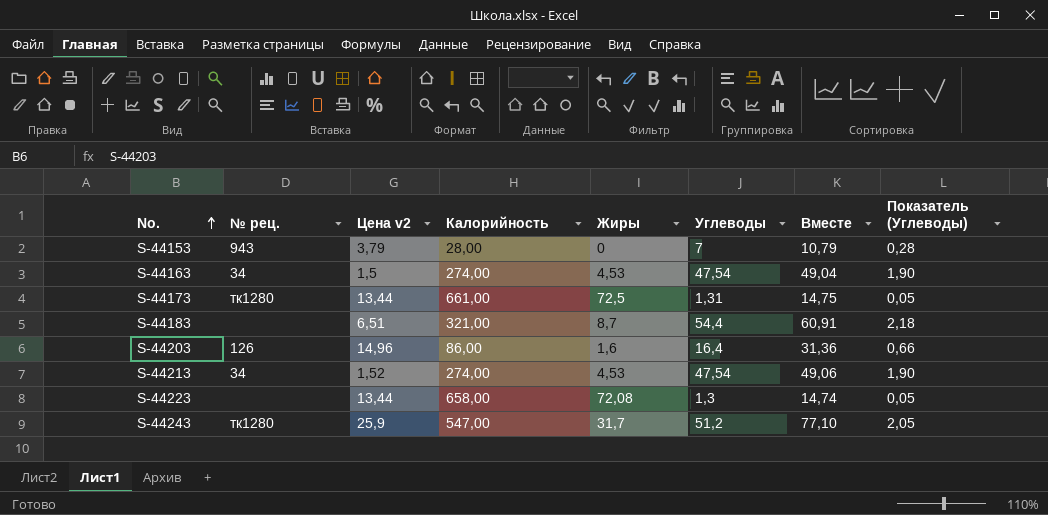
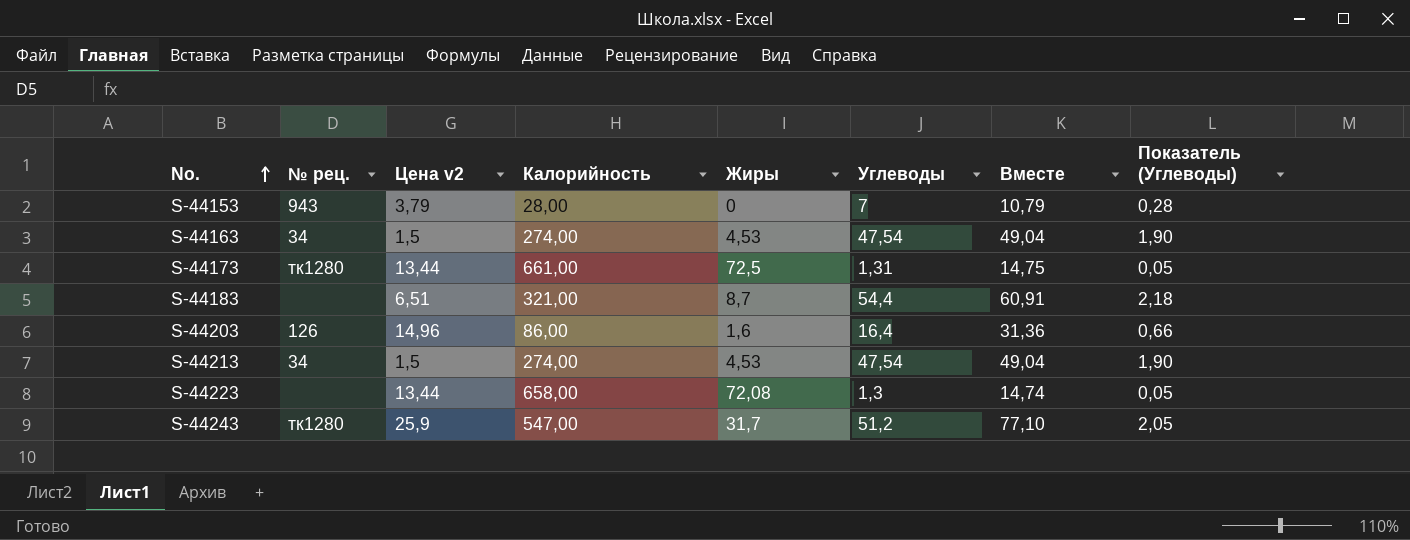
S-44213 | Цена v2: 1,52 -> 1,5
S-44213 | Вместе: 49,06 -> 49,04

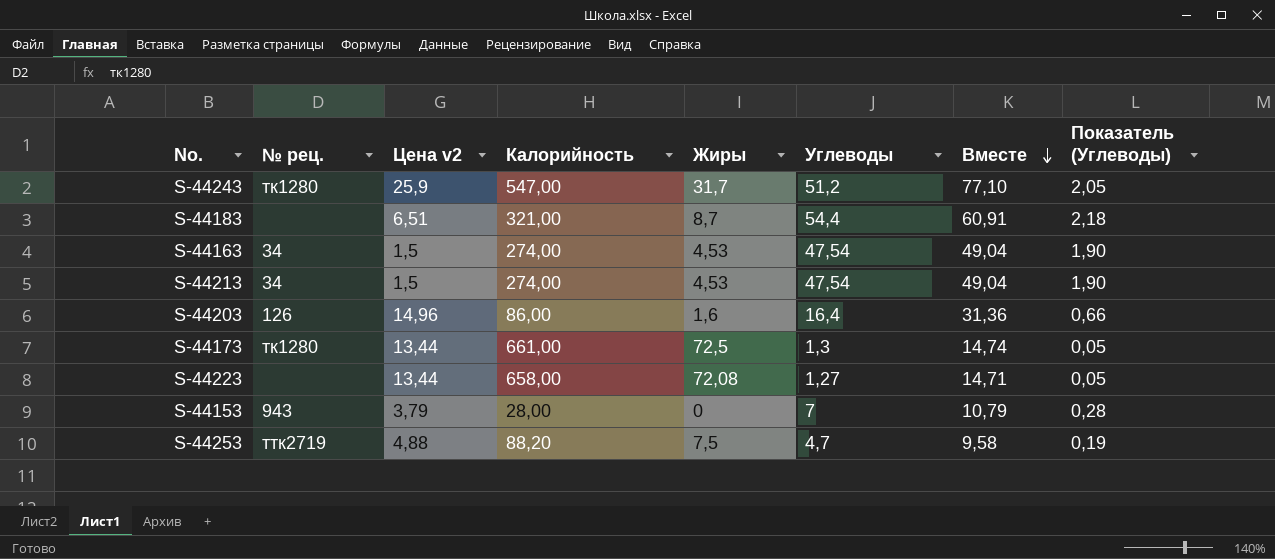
row order: No. ascending -> Вместе descending
S-44173 | Углеводы: 1,31 -> 1,3
S-44173 | Вместе: 14,75 -> 14,74
S-44223 | Углеводы: 1,3 -> 1,27
S-44223 | Вместе: 14,74 -> 14,71
row S-44253: none -> ттк2719 | 4,88 | 88,20 | 7,5 | 4,7 | 9,58 | 0,19

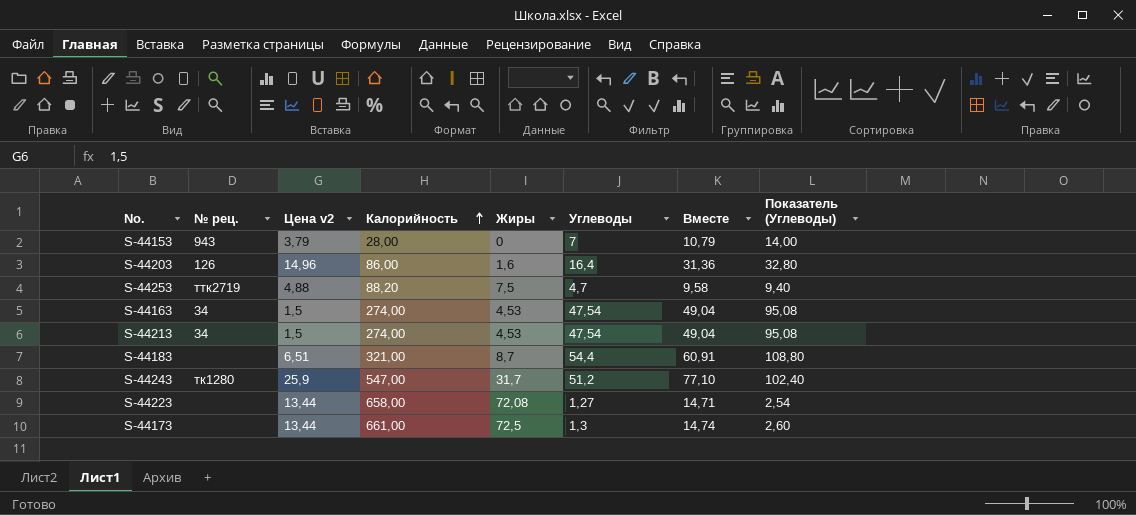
row order: Вместе descending -> Калорийность ascending
column Показатель (Углеводы) | formula: [Углеводы] * 0,04 -> [Углеводы] * 2
S-44173 | № рец.: тк1280 -> none

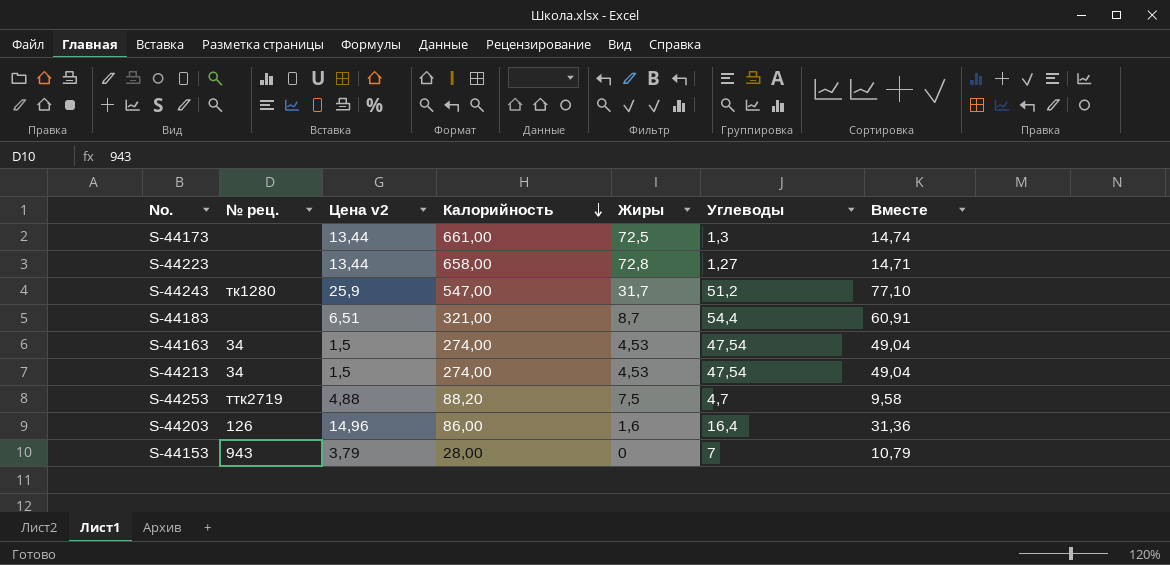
row order: Калорийность ascending -> Калорийность descending
column Показатель (Углеводы) | formula: [Углеводы] * 2 -> none
S-44223 | Жиры: 72,08 -> 72,8

